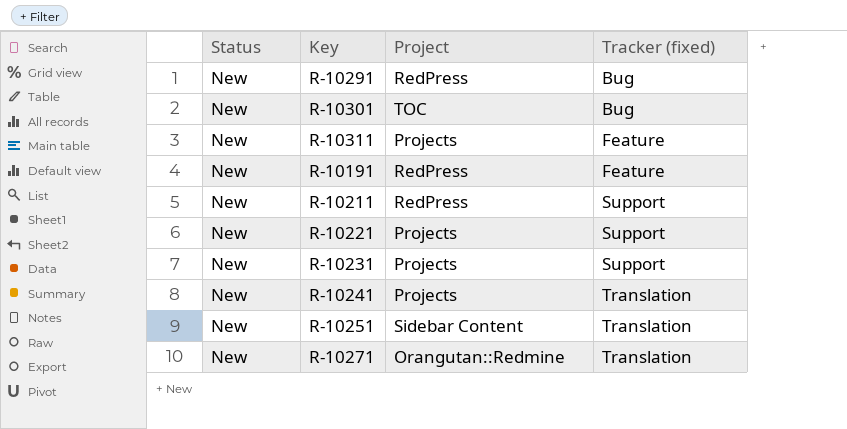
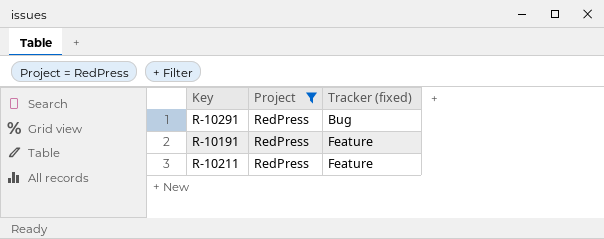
filter: none -> Project = RedPress
column Status | position: 1 -> none
R-10211 | Tracker (fixed): Support -> Feature

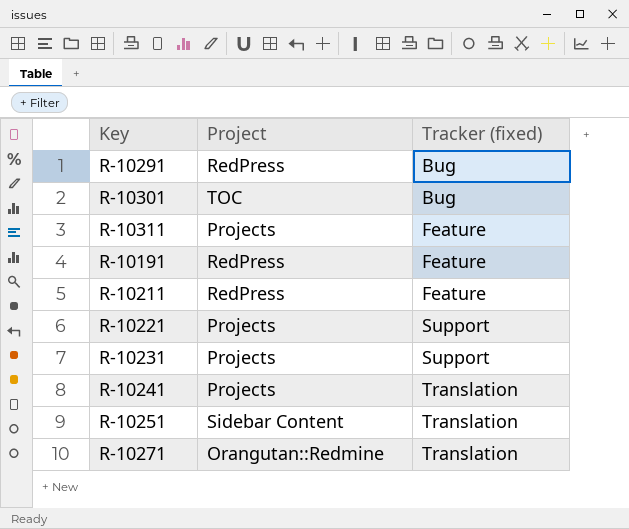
filter: Project = RedPress -> none

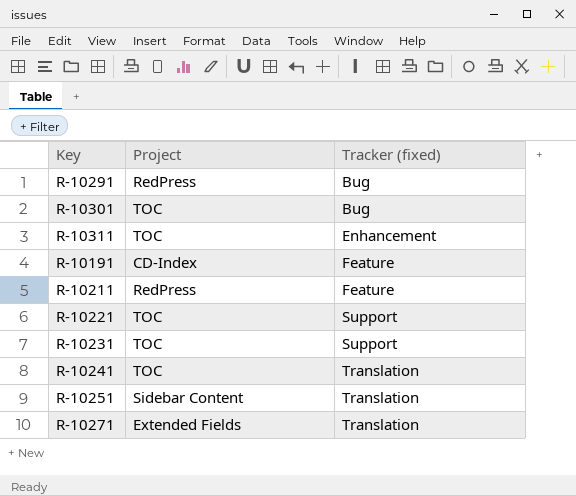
R-10311 | Project: Projects -> TOC
R-10311 | Tracker (fixed): Feature -> Enhancement
R-10191 | Project: RedPress -> CD-Index
R-10221 | Project: Projects -> TOC
R-10231 | Project: Projects -> TOC
R-10241 | Project: Projects -> TOC
R-10271 | Project: Orangutan::Redmine -> Extended Fields

